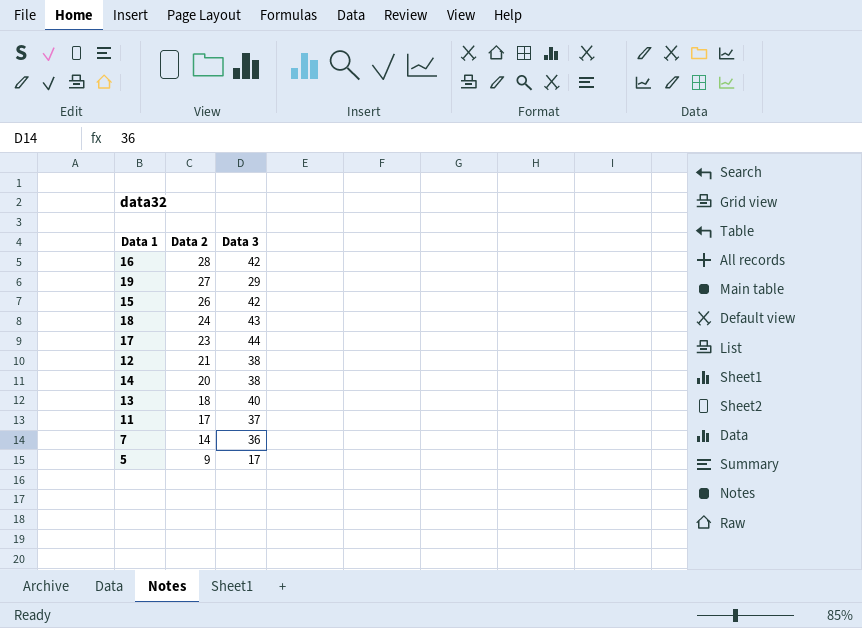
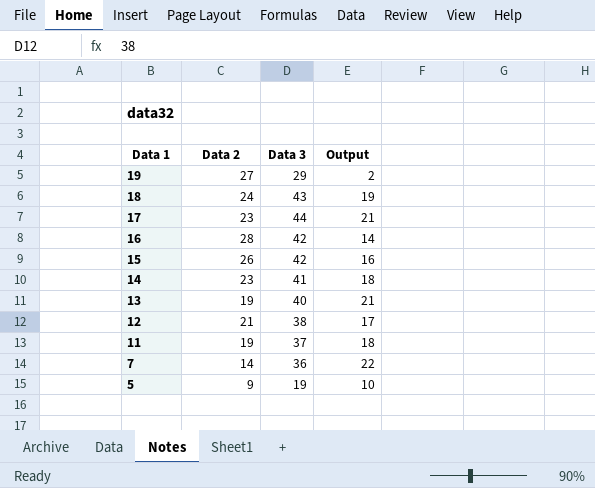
row order: Data 2 descending -> Data 1 descending
column Output | formula: none -> [Data 3] - [Data 2]
14 | Data 2: 20 -> 23
14 | Data 3: 38 -> 41
13 | Data 2: 18 -> 19
11 | Data 2: 17 -> 19
5 | Data 3: 17 -> 19

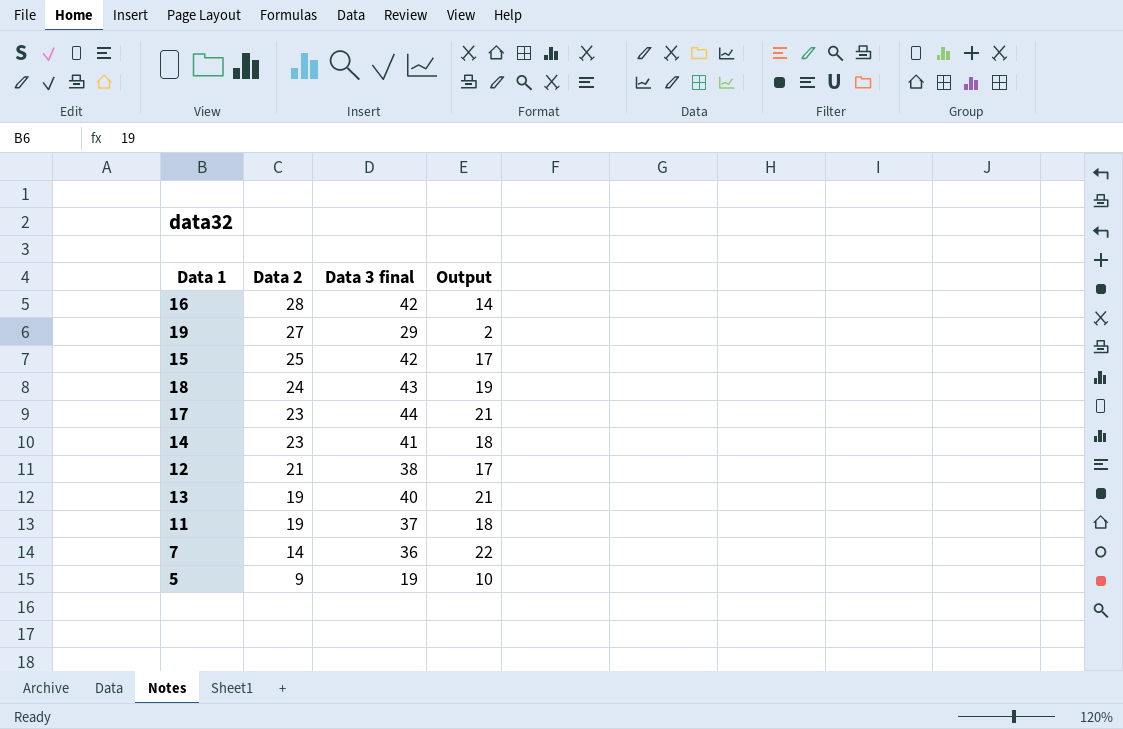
row order: Data 1 descending -> Data 2 descending
column name: Data 3 -> Data 3 final
15 | Data 2: 26 -> 25
15 | Output: 16 -> 17

